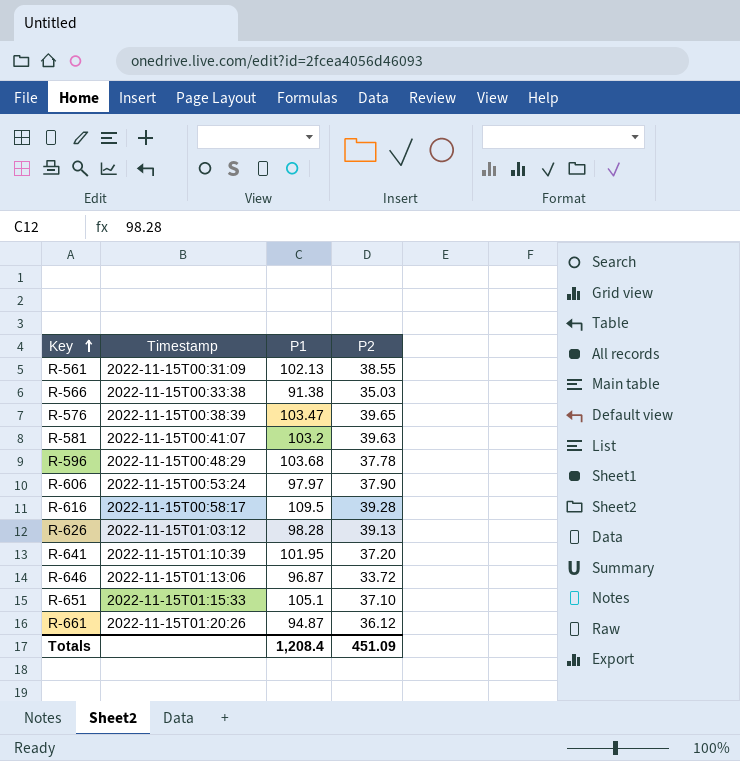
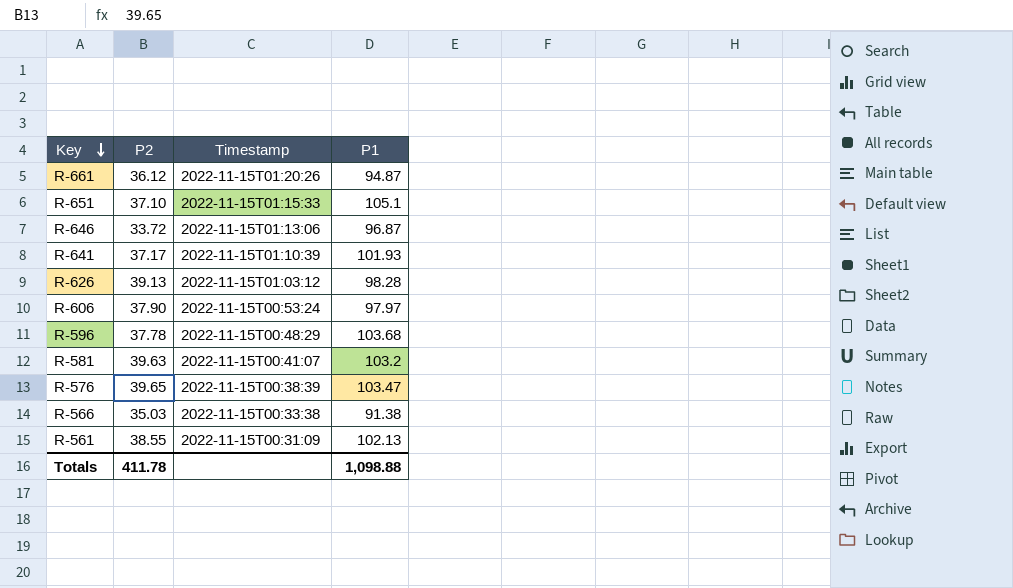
row order: Key ascending -> Key descending
column P2 | position: 4 -> 2
row R-616: 2022-11-15T00:58:17 | 109.5 | 39.28 -> none
R-641 | P2: 37.20 -> 37.17
R-641 | P1: 101.95 -> 101.93
Totals | P2: 451.09 -> 411.78
Totals | P1: 1,208.4 -> 1,098.88

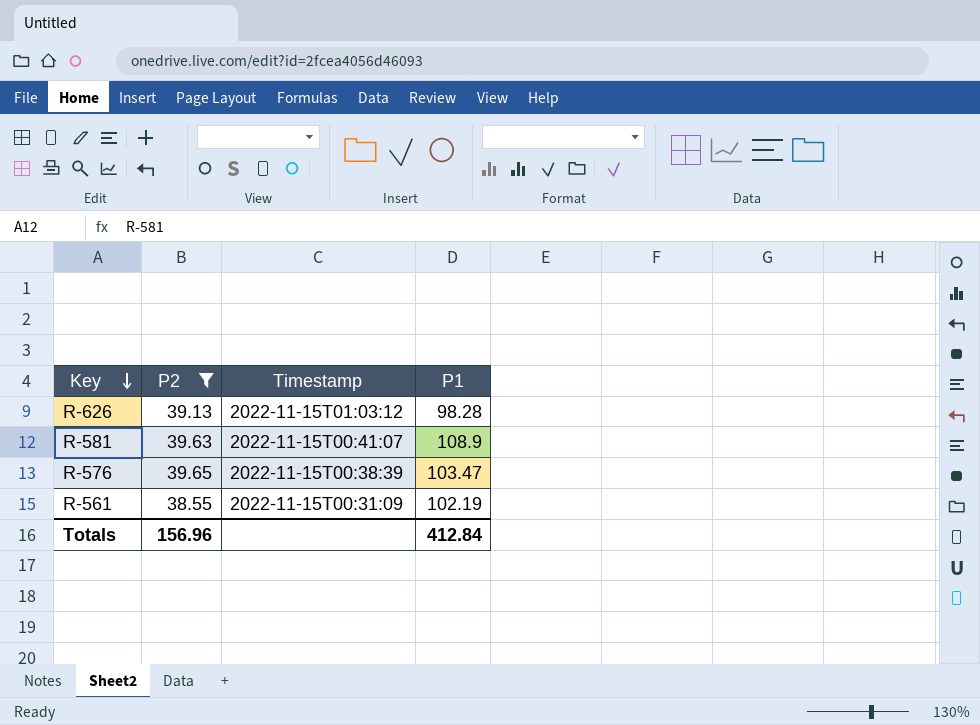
filter: none -> P2 >= 38.55
R-581 | P1: 103.2 -> 108.9
R-561 | P1: 102.13 -> 102.19
Totals | P2: 411.78 -> 156.96
Totals | P1: 1,098.88 -> 412.84

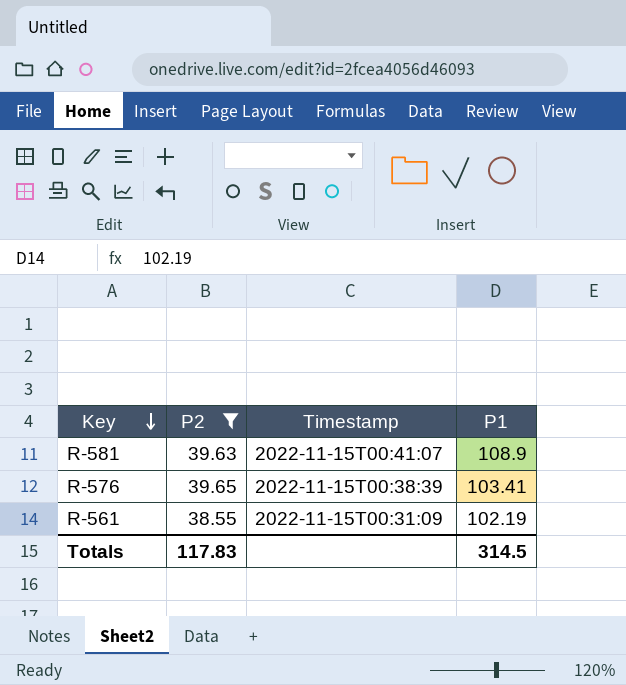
row R-626: 39.13 | 2022-11-15T01:03:12 | 98.28 -> none
R-576 | P1: 103.47 -> 103.41
Totals | P2: 156.96 -> 117.83
Totals | P1: 412.84 -> 314.5

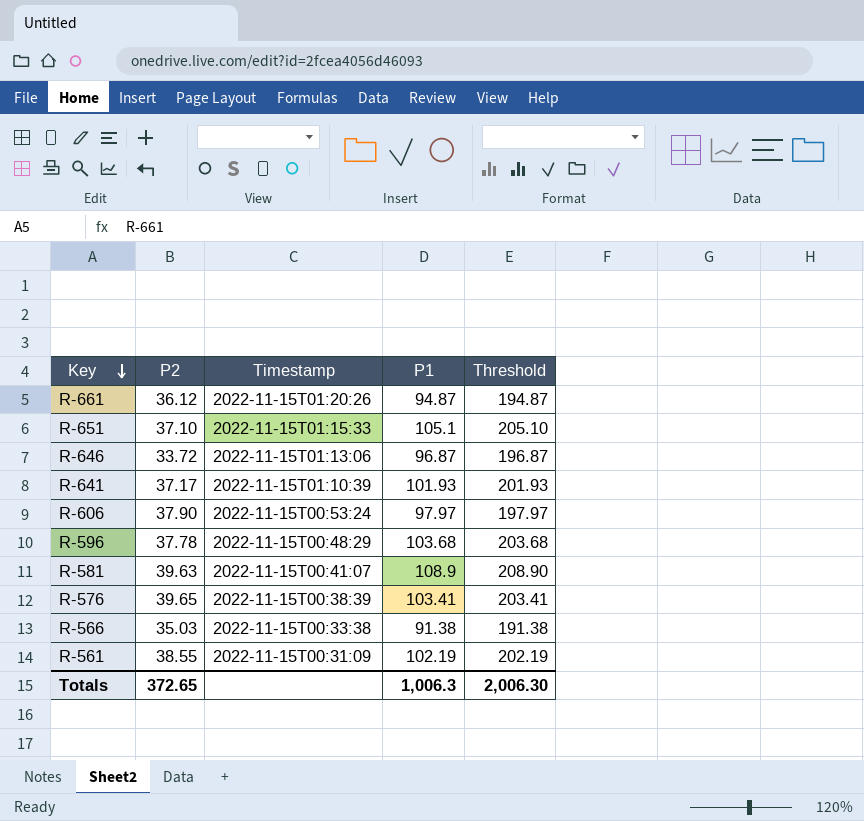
filter: P2 >= 38.55 -> none
column Threshold | formula: none -> [P1] + 100
Totals | P2: 117.83 -> 372.65
Totals | P1: 314.5 -> 1,006.3

